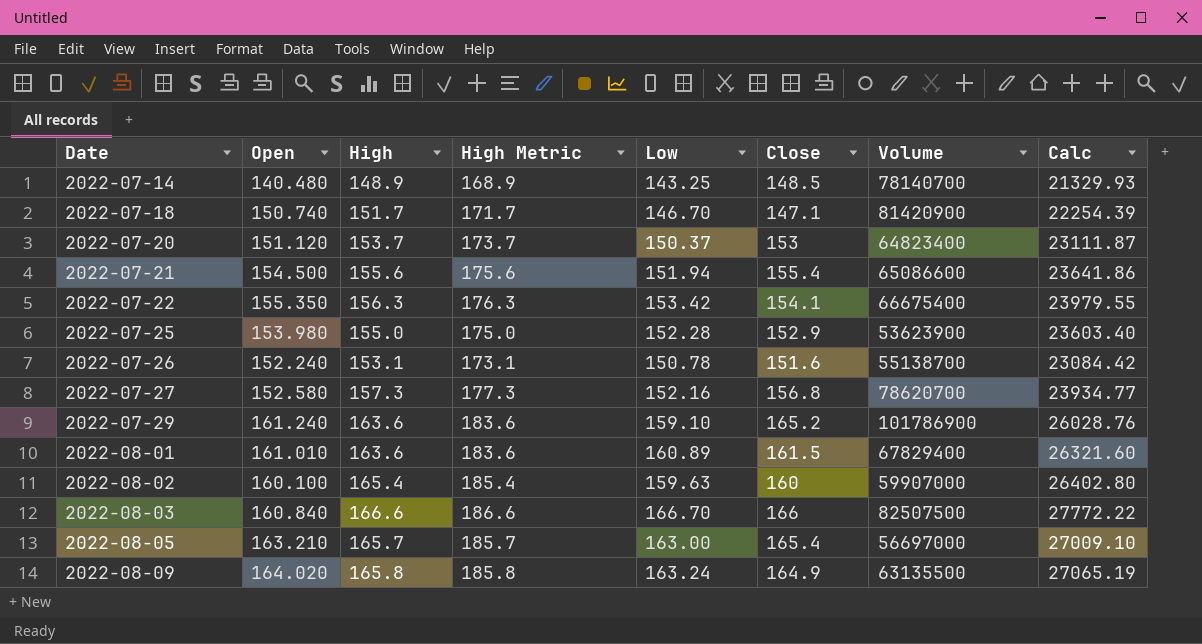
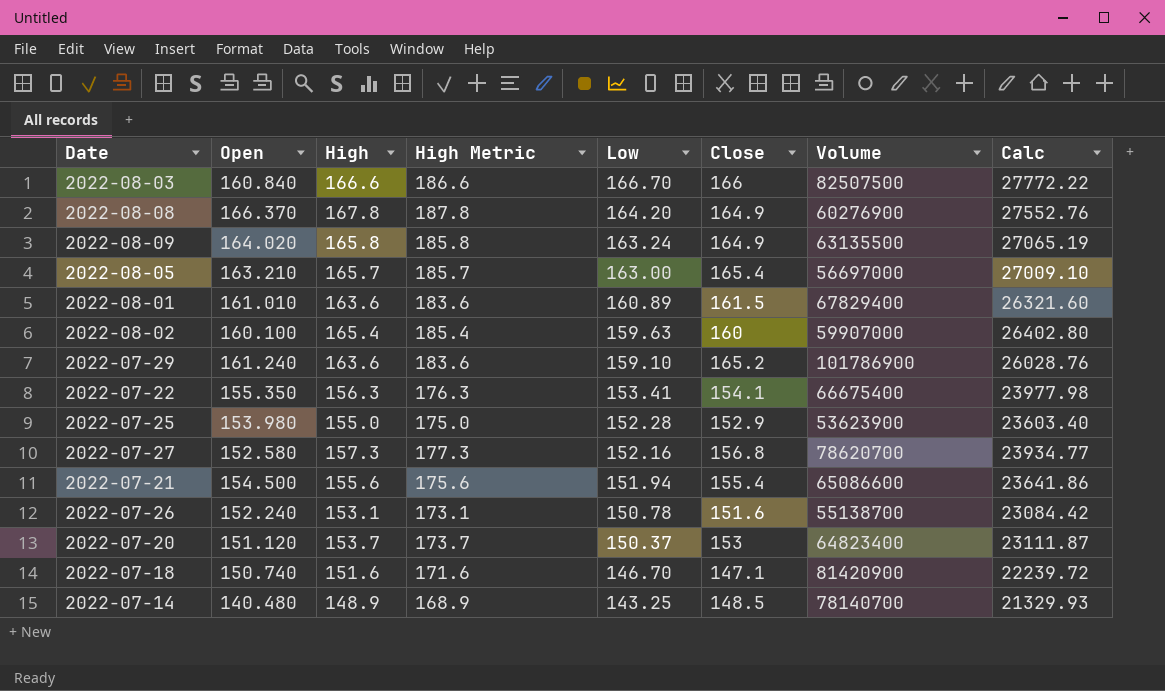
row order: Date ascending -> Low descending
row 2022-08-08: none -> 166.370 | 167.8 | 187.8 | 164.20 | 164.9 | 60276900 | 27552.76
2022-07-22 | Low: 153.42 -> 153.41
2022-07-22 | Calc: 23979.55 -> 23977.98
2022-07-18 | High: 151.7 -> 151.6
2022-07-18 | High Metric: 171.7 -> 171.6
2022-07-18 | Calc: 22254.39 -> 22239.72

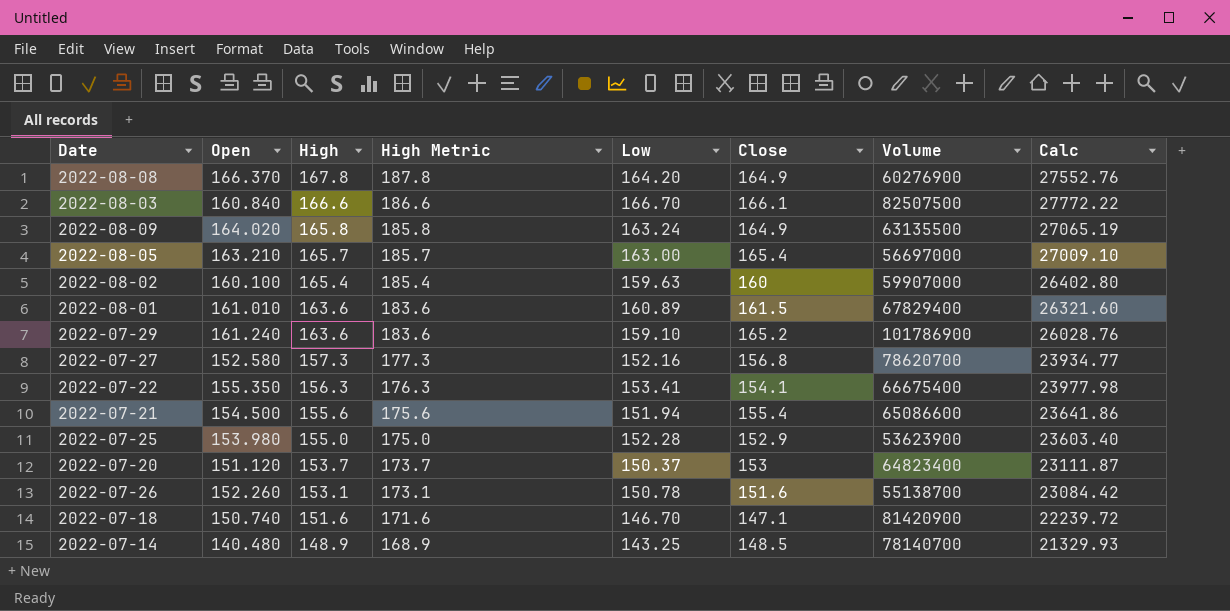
row order: Low descending -> High descending
2022-08-03 | Close: 166 -> 166.1
2022-07-26 | Open: 152.240 -> 152.260

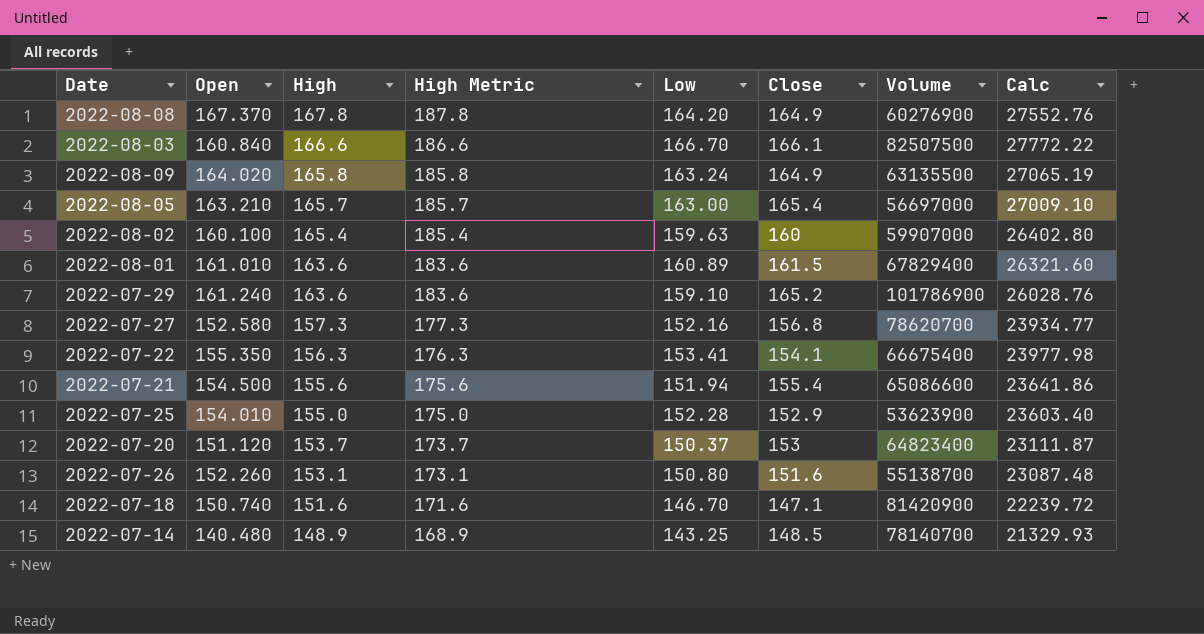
2022-08-08 | Open: 166.370 -> 167.370
2022-07-25 | Open: 153.980 -> 154.010
2022-07-26 | Low: 150.78 -> 150.80
2022-07-26 | Calc: 23084.42 -> 23087.48

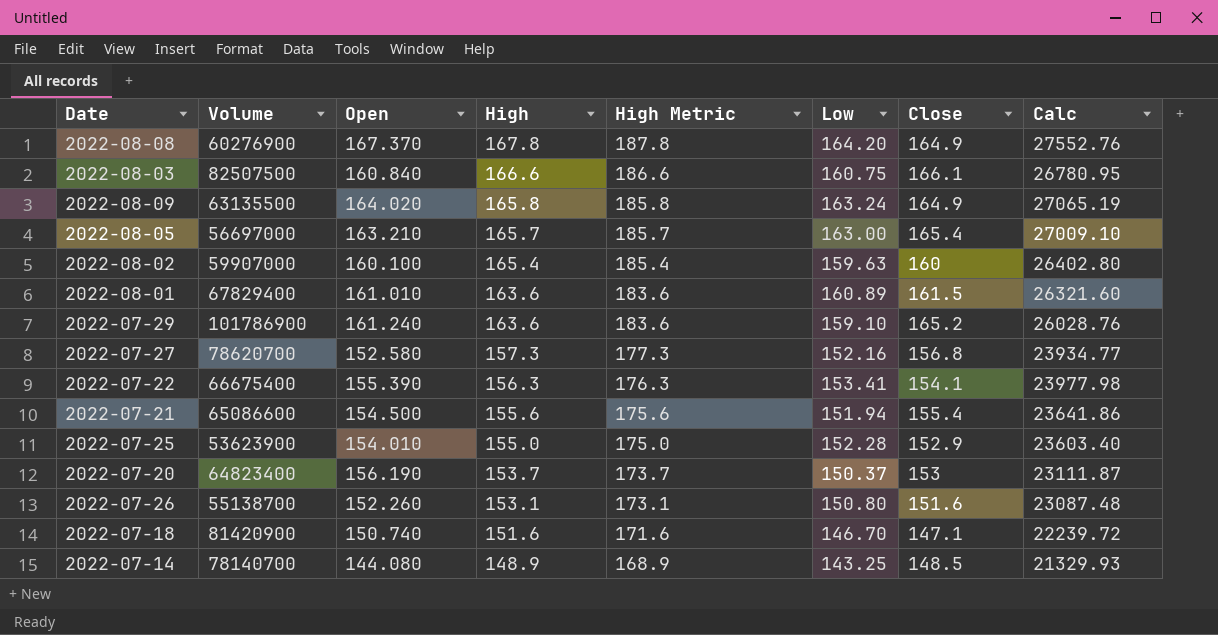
column Volume | position: 7 -> 2
2022-08-03 | Low: 166.70 -> 160.75
2022-08-03 | Calc: 27772.22 -> 26780.95
2022-07-22 | Open: 155.350 -> 155.390
2022-07-20 | Open: 151.120 -> 156.190
2022-07-14 | Open: 140.480 -> 144.080

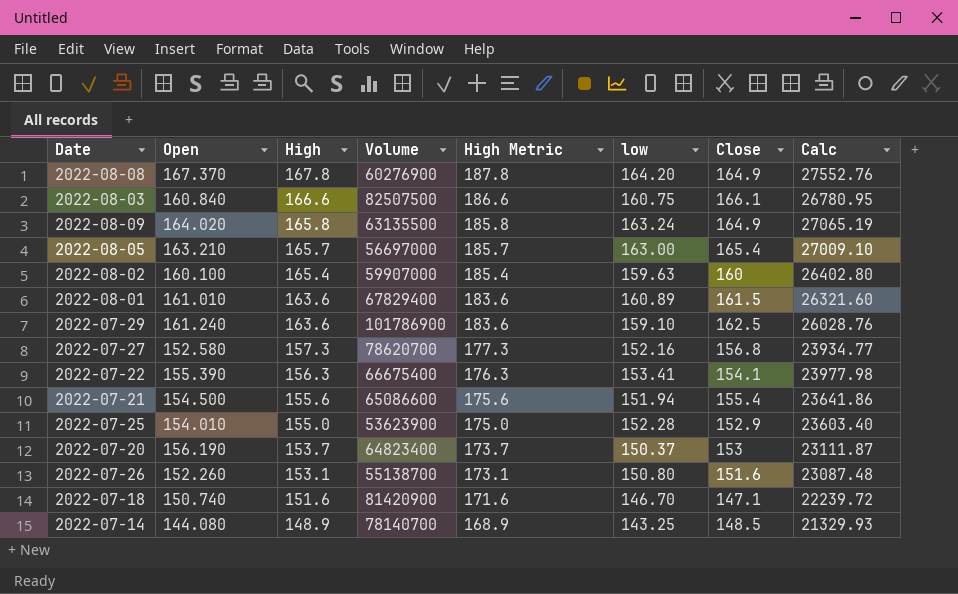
column Volume | position: 2 -> 4
column name: Low -> low
2022-07-29 | Close: 165.2 -> 162.5

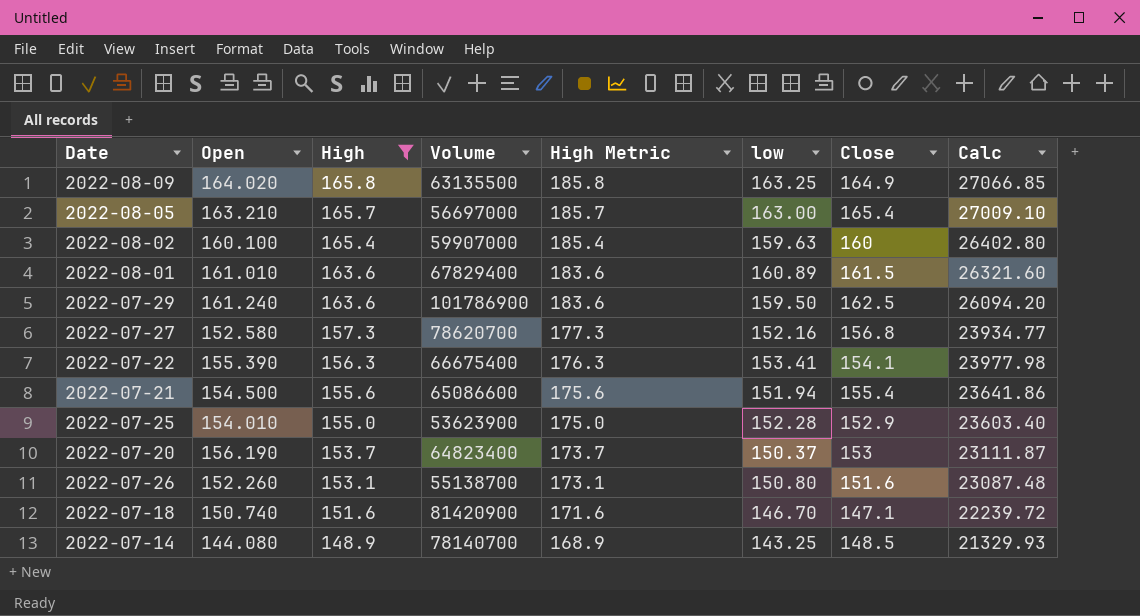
filter: none -> High <= 165.8
2022-08-09 | low: 163.24 -> 163.25
2022-08-09 | Calc: 27065.19 -> 27066.85
2022-07-29 | low: 159.10 -> 159.50
2022-07-29 | Calc: 26028.76 -> 26094.20

